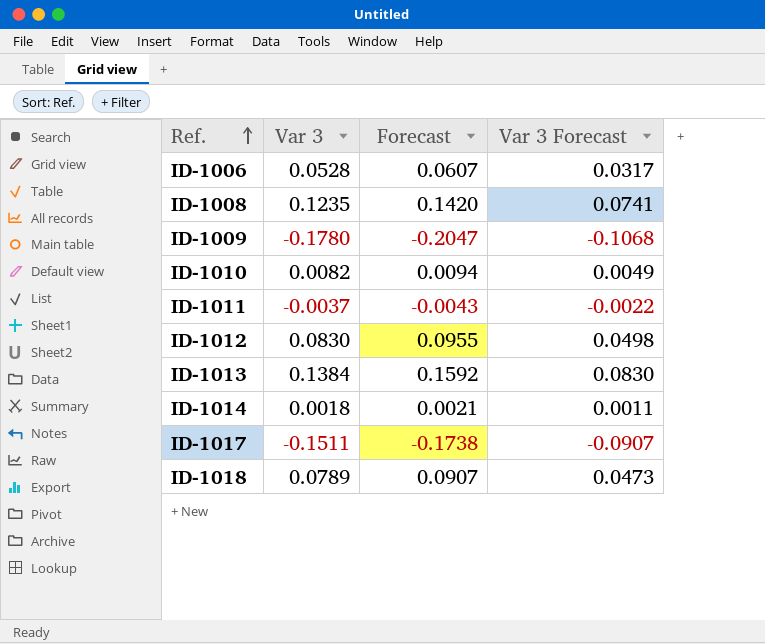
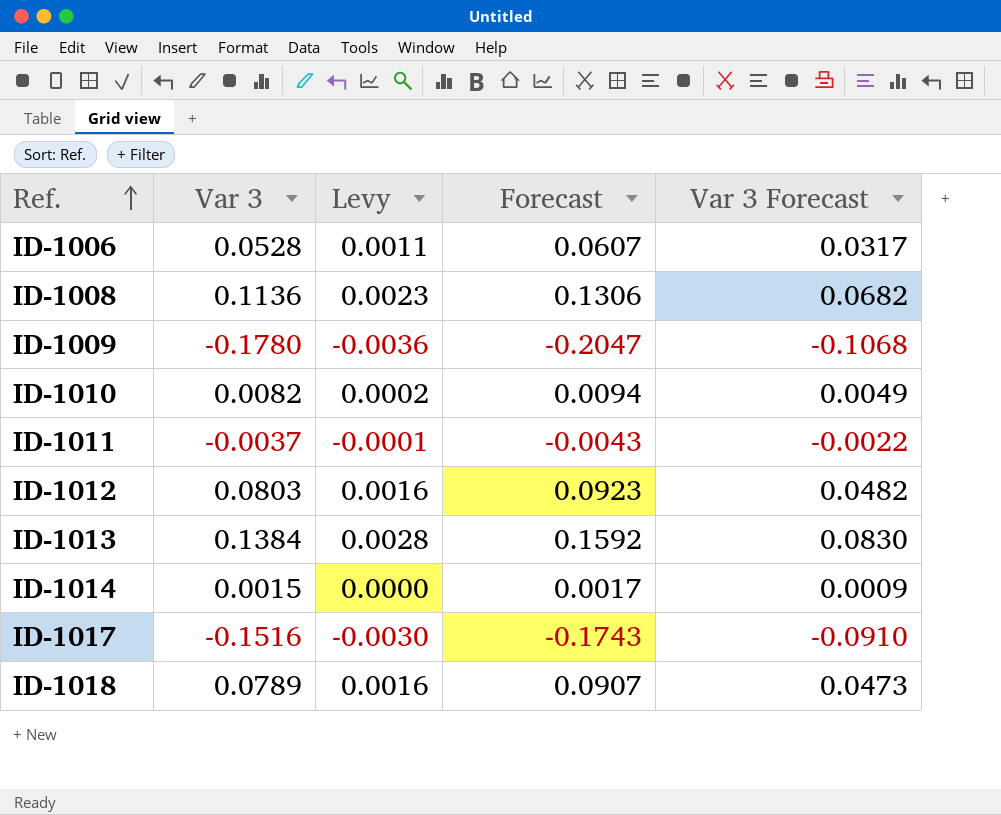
column Levy | formula: none -> [Var 3] * 0.02
ID-1008 | Var 3: 0.1235 -> 0.1136
ID-1008 | Forecast: 0.1420 -> 0.1306
ID-1008 | Var 3 Forecast: 0.0741 -> 0.0682
ID-1012 | Var 3: 0.0830 -> 0.0803
ID-1012 | Forecast: 0.0955 -> 0.0923
ID-1012 | Var 3 Forecast: 0.0498 -> 0.0482
ID-1014 | Var 3: 0.0018 -> 0.0015
ID-1014 | Forecast: 0.0021 -> 0.0017
ID-1014 | Var 3 Forecast: 0.0011 -> 0.0009
ID-1017 | Var 3: -0.1511 -> -0.1516
ID-1017 | Forecast: -0.1738 -> -0.1743
ID-1017 | Var 3 Forecast: -0.0907 -> -0.0910

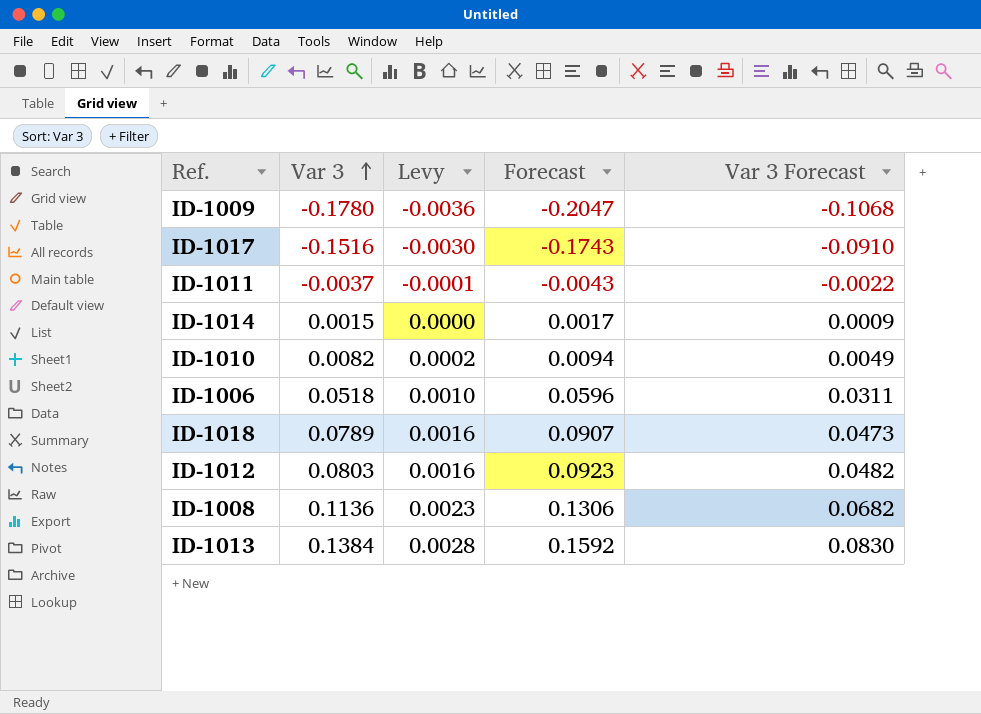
row order: Ref. ascending -> Var 3 ascending
ID-1006 | Var 3: 0.0528 -> 0.0518
ID-1006 | Levy: 0.0011 -> 0.0010
ID-1006 | Forecast: 0.0607 -> 0.0596
ID-1006 | Var 3 Forecast: 0.0317 -> 0.0311

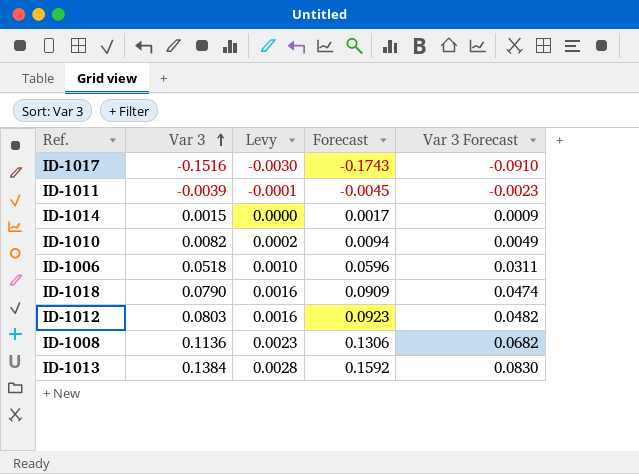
row ID-1009: -0.1780 | -0.0036 | -0.2047 | -0.1068 -> none
ID-1011 | Var 3: -0.0037 -> -0.0039
ID-1011 | Forecast: -0.0043 -> -0.0045
ID-1011 | Var 3 Forecast: -0.0022 -> -0.0023
ID-1018 | Var 3: 0.0789 -> 0.0790
ID-1018 | Forecast: 0.0907 -> 0.0909
ID-1018 | Var 3 Forecast: 0.0473 -> 0.0474

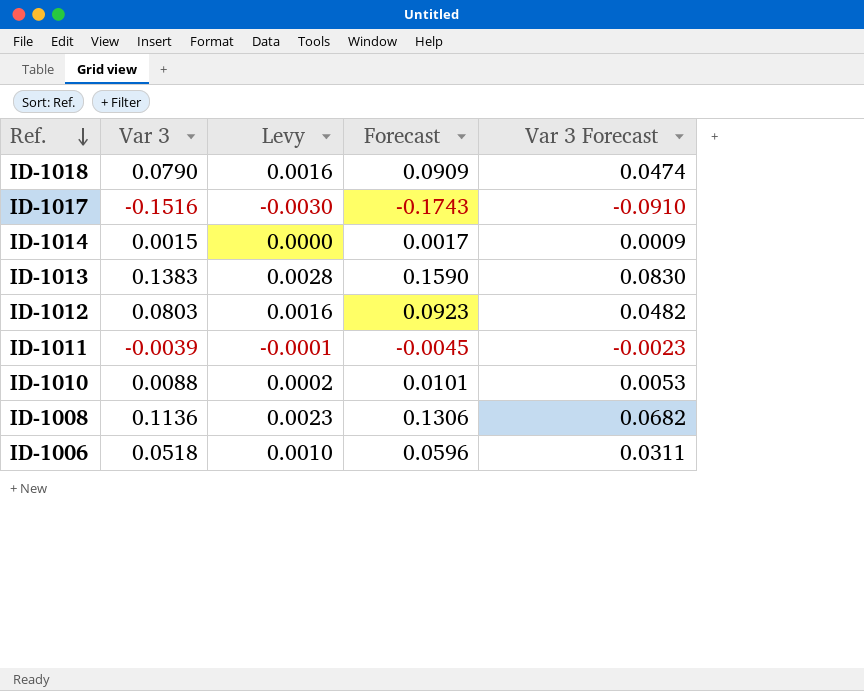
row order: Var 3 ascending -> Ref. descending
ID-1013 | Var 3: 0.1384 -> 0.1383
ID-1013 | Forecast: 0.1592 -> 0.1590
ID-1010 | Var 3: 0.0082 -> 0.0088
ID-1010 | Forecast: 0.0094 -> 0.0101
ID-1010 | Var 3 Forecast: 0.0049 -> 0.0053

